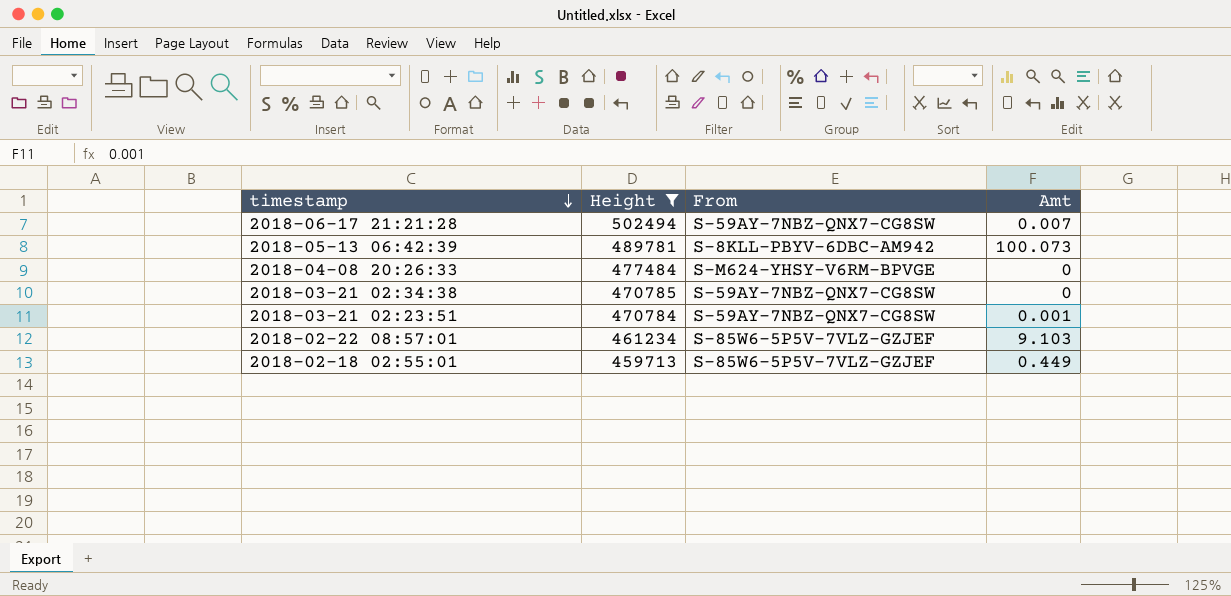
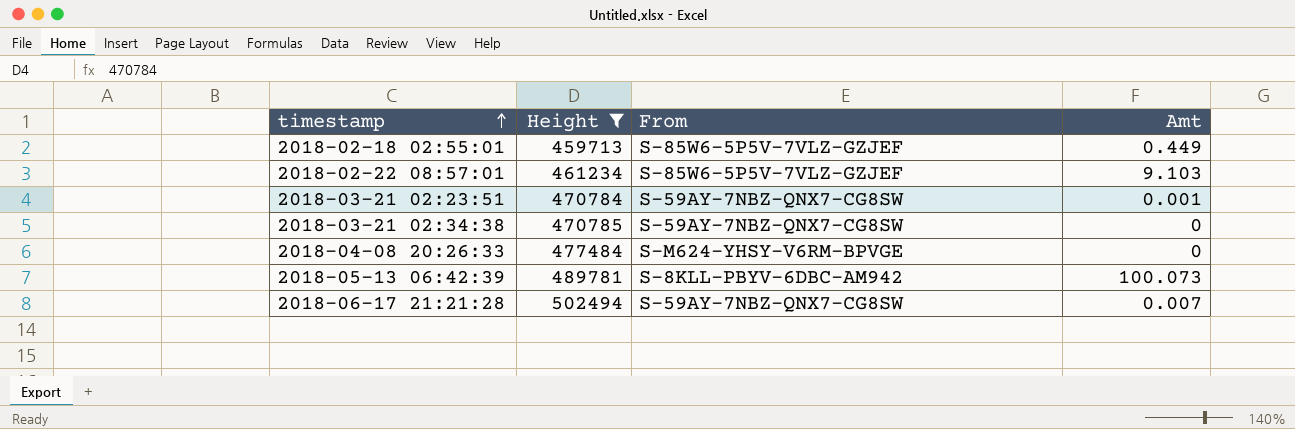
row order: timestamp descending -> timestamp ascending

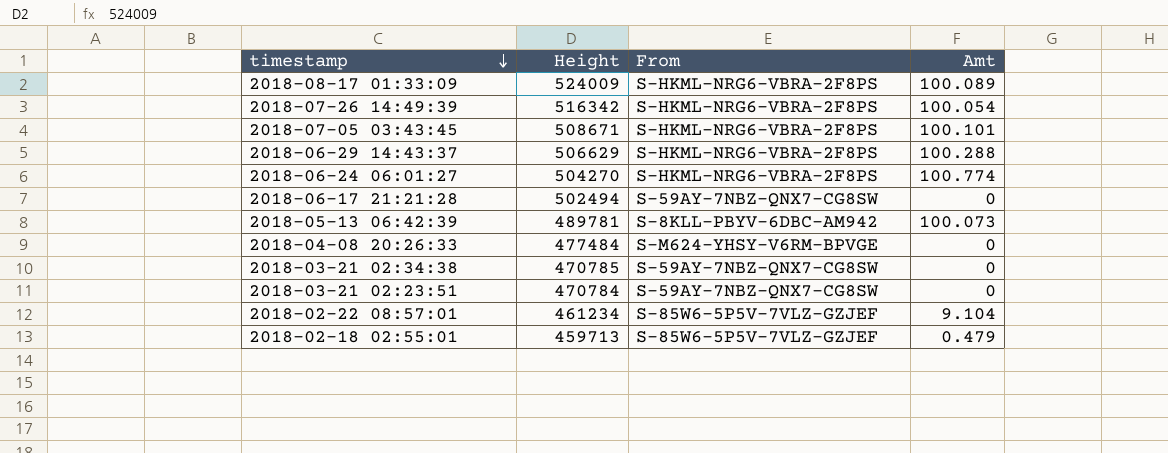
filter: Height <= 502494 -> none
row order: timestamp ascending -> timestamp descending
2018-06-17 21:21:28 | Amt: 0.007 -> 0
2018-03-21 02:23:51 | Amt: 0.001 -> 0
2018-02-22 08:57:01 | Amt: 9.103 -> 9.104
2018-02-18 02:55:01 | Amt: 0.449 -> 0.479

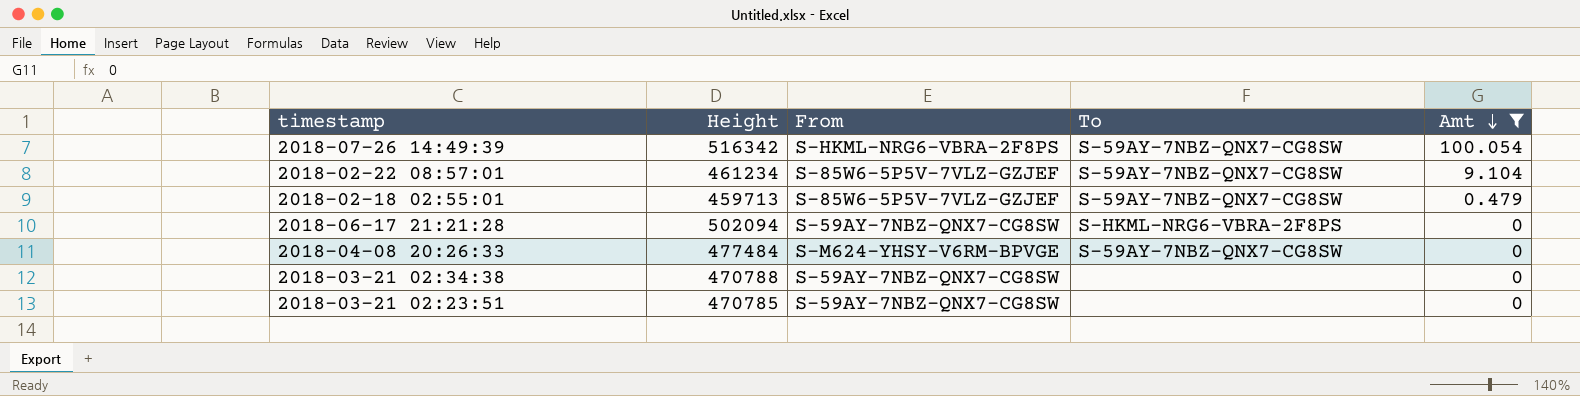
filter: none -> Amt <= 100.054
row order: timestamp descending -> Amt descending
column To | position: none -> 4
2018-06-17 21:21:28 | Height: 502494 -> 502094
2018-03-21 02:34:38 | Height: 470785 -> 470788
2018-03-21 02:23:51 | Height: 470784 -> 470785

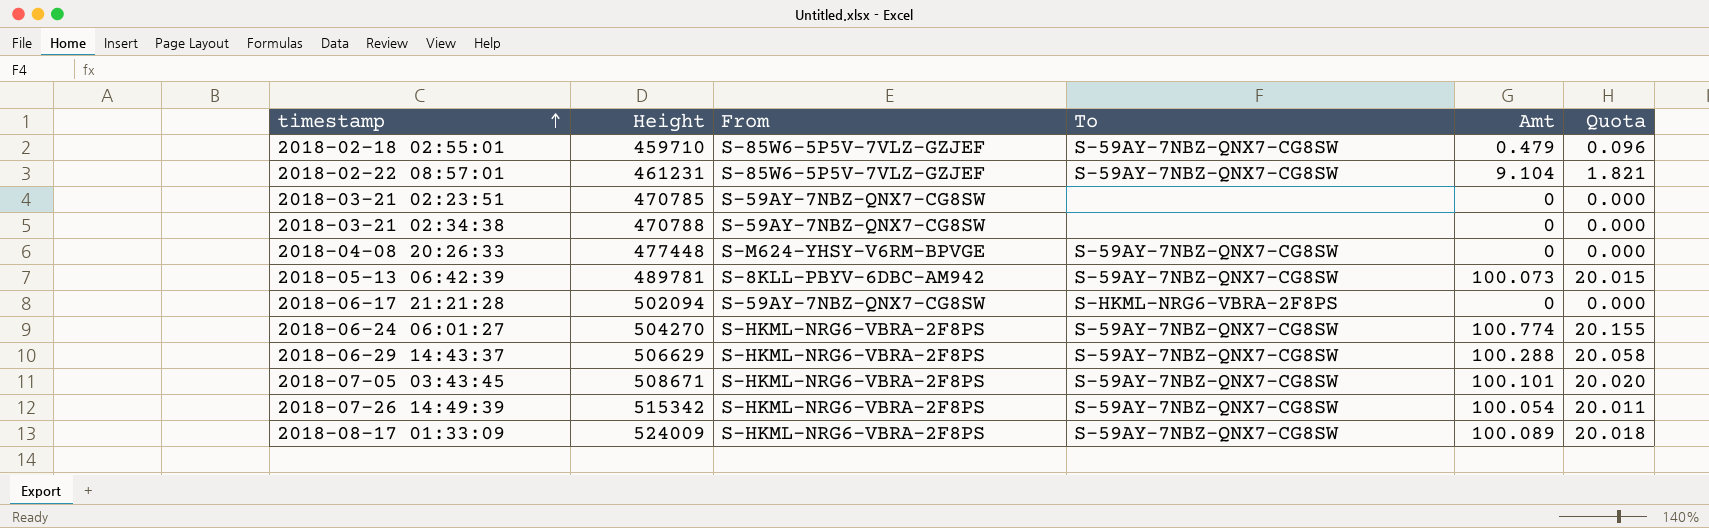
filter: Amt <= 100.054 -> none
row order: Amt descending -> timestamp ascending
column Quota | formula: none -> [Amt] * 0.2
2018-02-18 02:55:01 | Height: 459713 -> 459710
2018-02-22 08:57:01 | Height: 461234 -> 461231
2018-04-08 20:26:33 | Height: 477484 -> 477448
2018-07-26 14:49:39 | Height: 516342 -> 515342

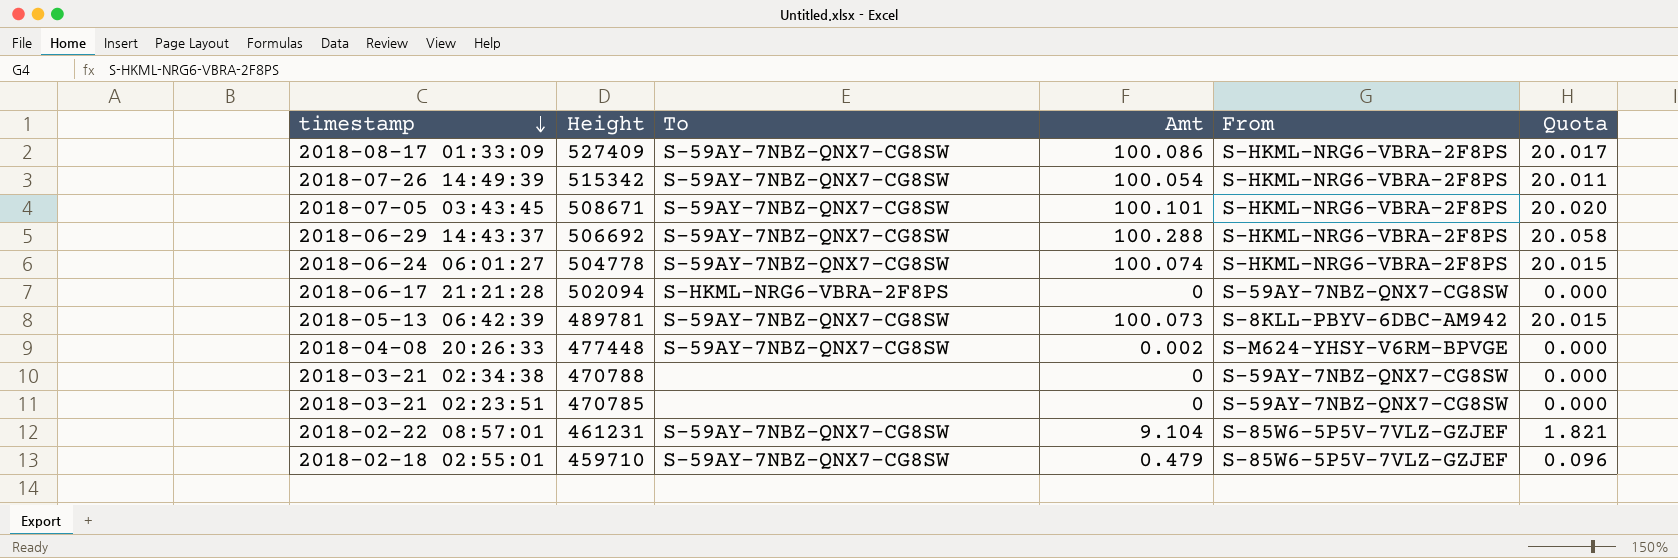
row order: timestamp ascending -> timestamp descending
column From | position: 3 -> 5
2018-08-17 01:33:09 | Height: 524009 -> 527409
2018-08-17 01:33:09 | Amt: 100.089 -> 100.086
2018-08-17 01:33:09 | Quota: 20.018 -> 20.017
2018-06-29 14:43:37 | Height: 506629 -> 506692
2018-06-24 06:01:27 | Height: 504270 -> 504778
2018-06-24 06:01:27 | Amt: 100.774 -> 100.074
2018-06-24 06:01:27 | Quota: 20.155 -> 20.015
2018-04-08 20:26:33 | Amt: 0 -> 0.002

